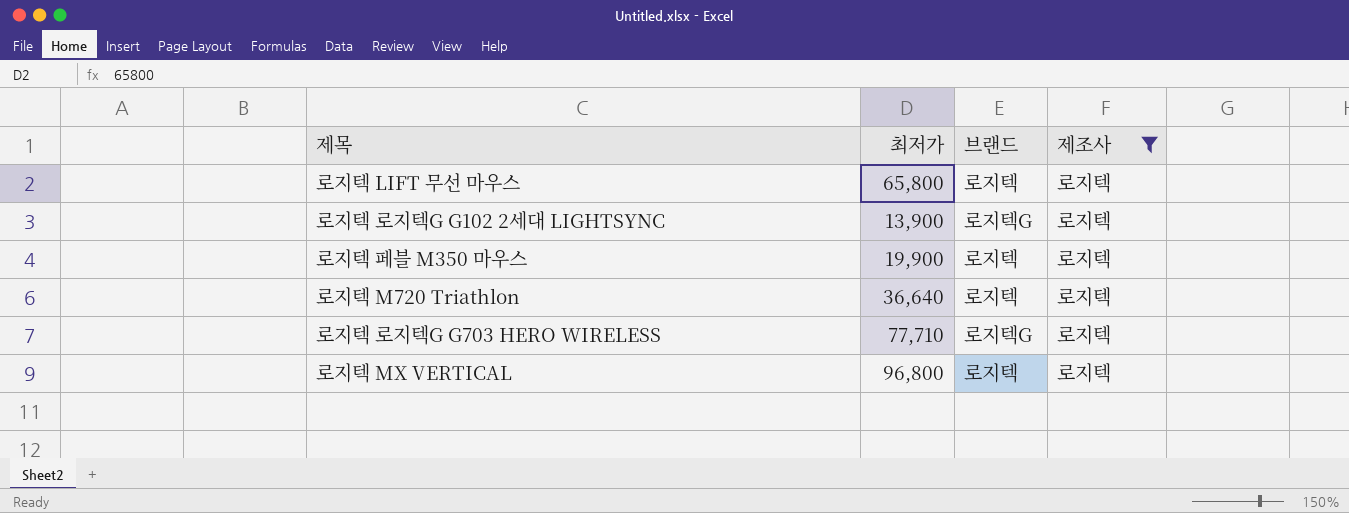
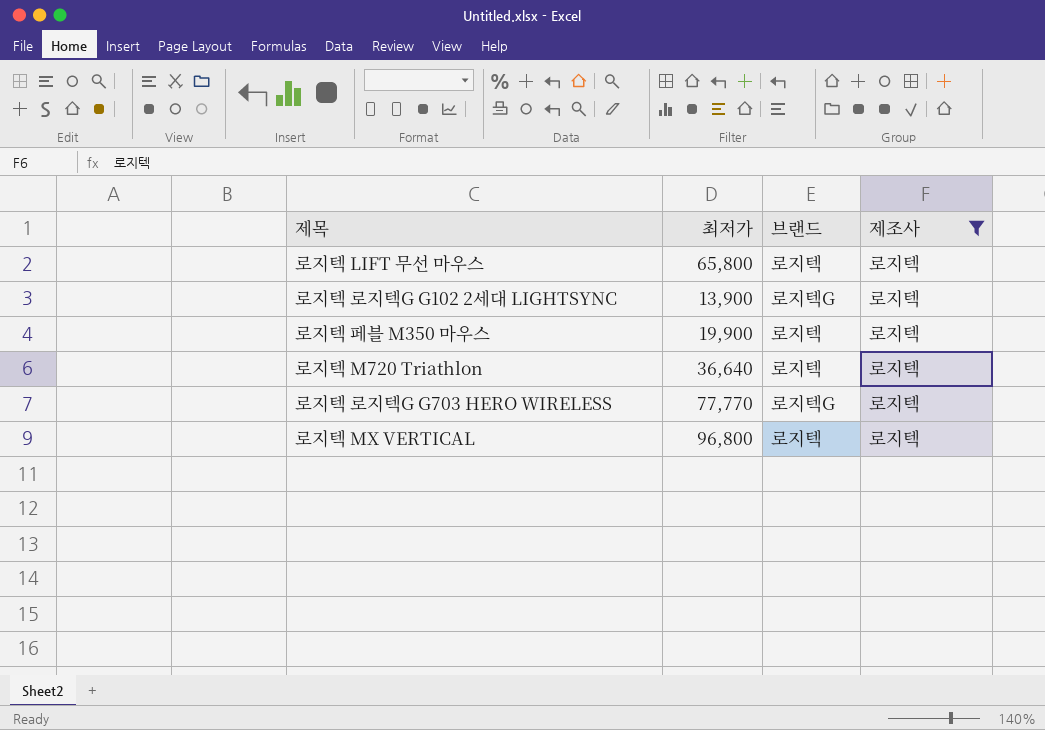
로지텍 로지텍G G703 HERO WIRELESS | 최저가: 77,710 -> 77,770

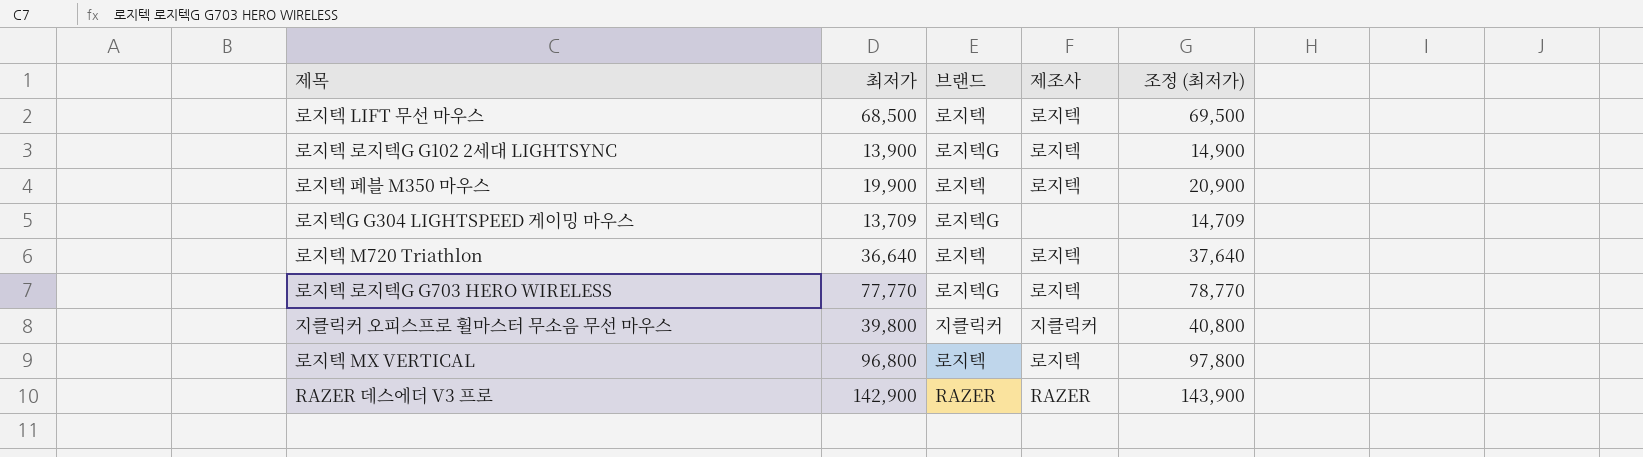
filter: 제조사 = 로지텍 -> none
column 조정 (최저가) | formula: none -> [최저가] + 1000
로지텍 LIFT 무선 마우스 | 최저가: 65,800 -> 68,500

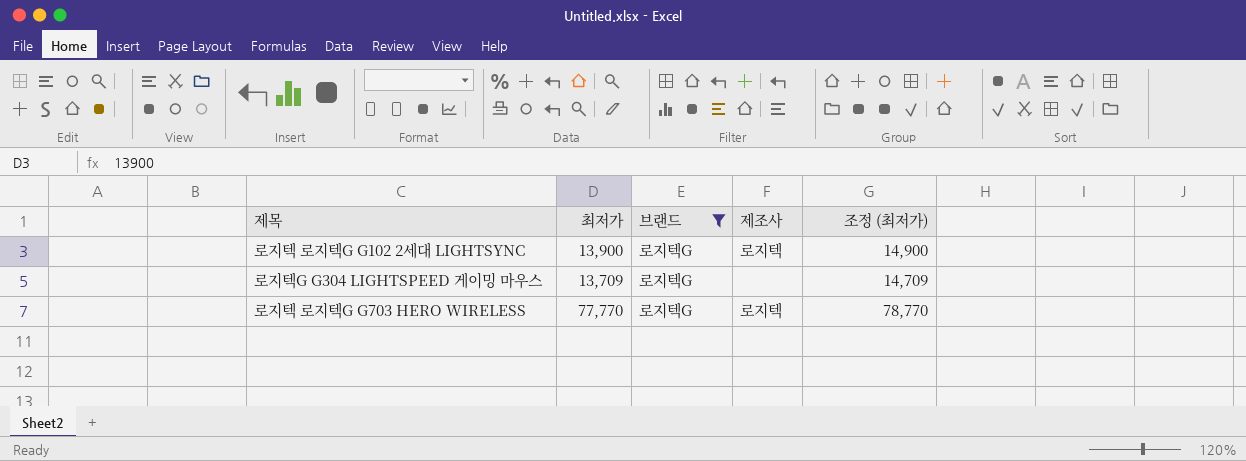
filter: none -> 브랜드 = 로지텍G

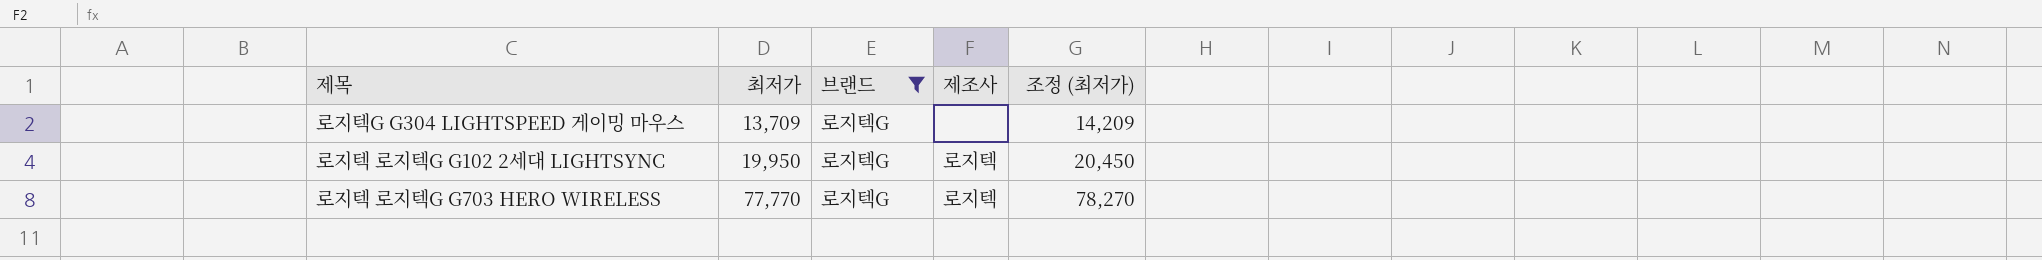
row order: none -> 최저가 ascending
column 조정 (최저가) | formula: [최저가] + 1000 -> [최저가] + 500
로지텍 로지텍G G102 2세대 LIGHTSYNC | 최저가: 13,900 -> 19,950

